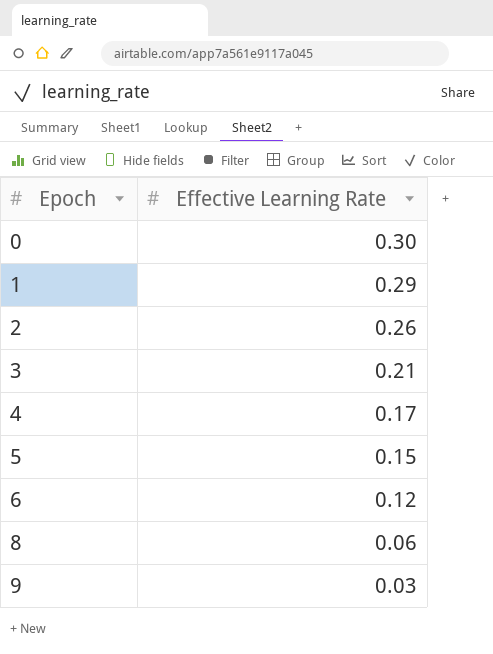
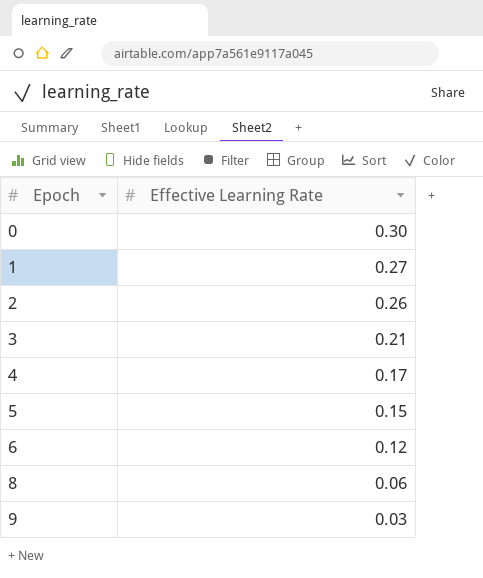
1 | Effective Learning Rate: 0.29 -> 0.27

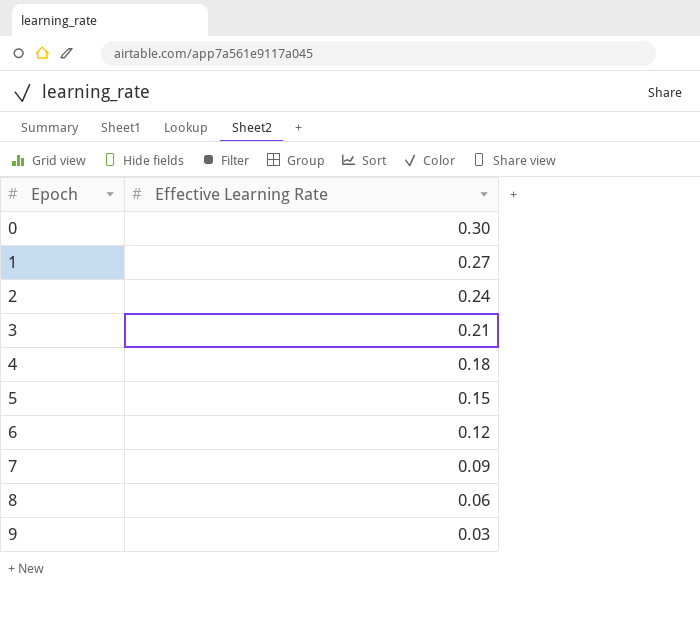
2 | Effective Learning Rate: 0.26 -> 0.24
4 | Effective Learning Rate: 0.17 -> 0.18
row 7: none -> 0.09

